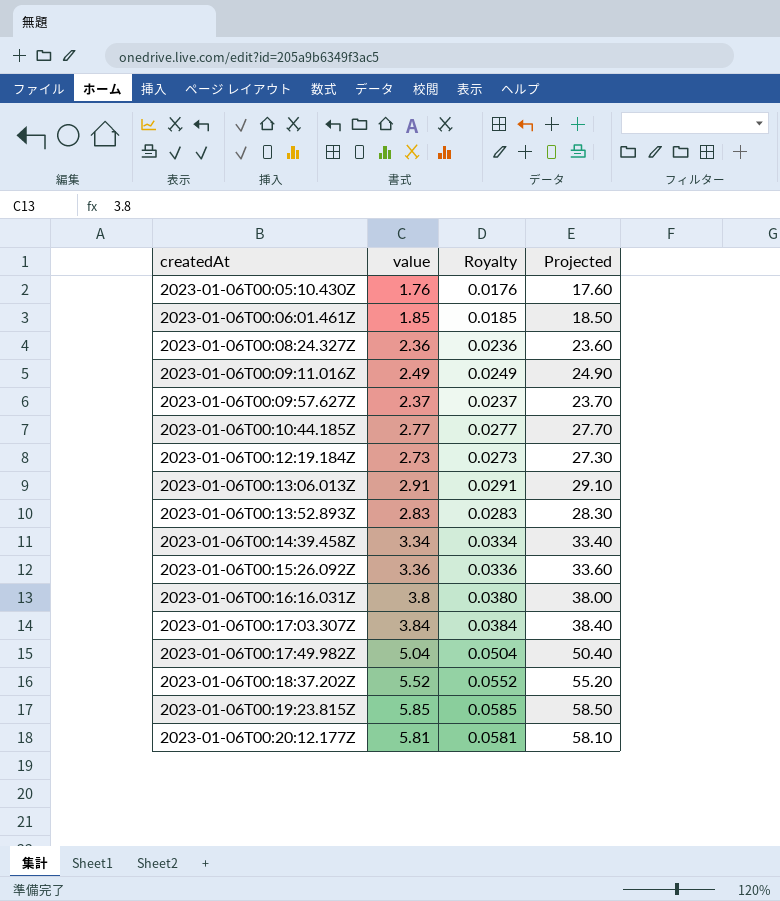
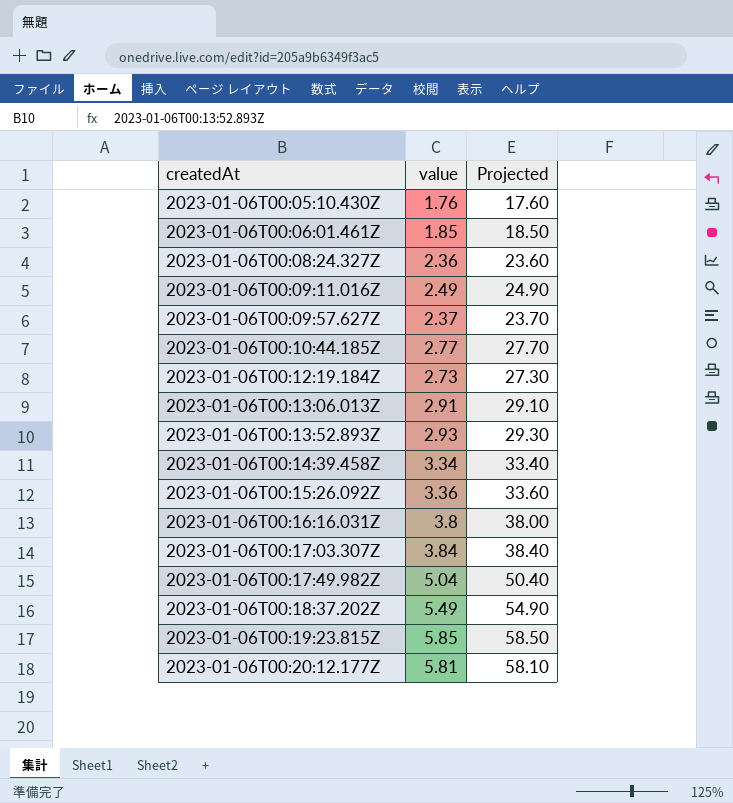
column Royalty | formula: [value] * 0.01 -> none
2023-01-06T00:13:52.893Z | value: 2.83 -> 2.93
2023-01-06T00:13:52.893Z | Projected: 28.30 -> 29.30
2023-01-06T00:18:37.202Z | value: 5.52 -> 5.49
2023-01-06T00:18:37.202Z | Projected: 55.20 -> 54.90

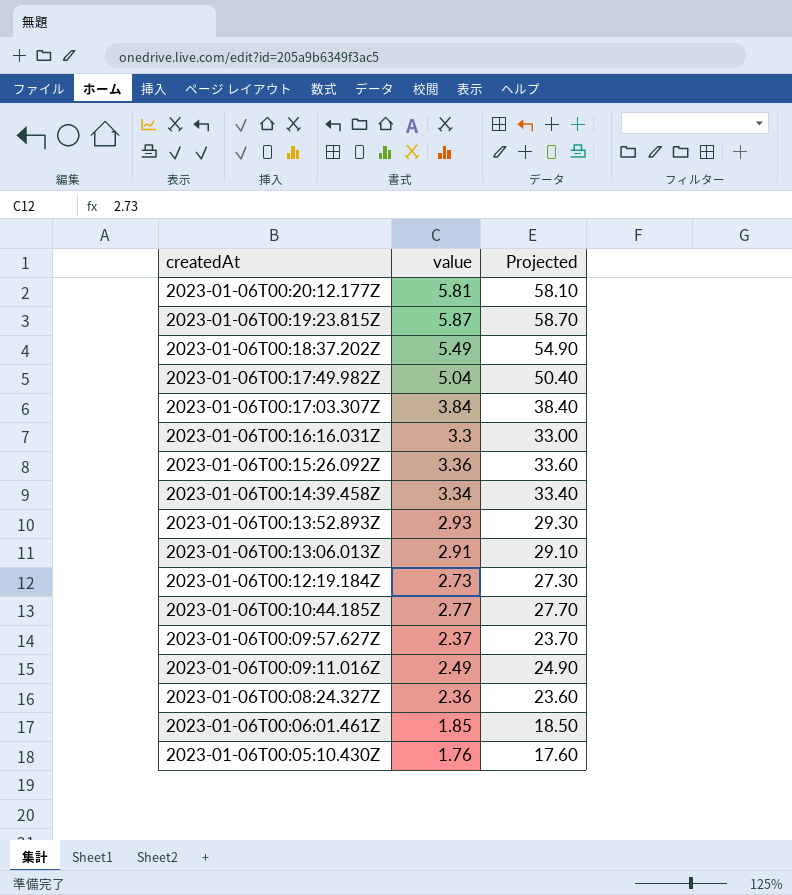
row order: createdAt ascending -> createdAt descending
2023-01-06T00:19:23.815Z | value: 5.85 -> 5.87
2023-01-06T00:19:23.815Z | Projected: 58.50 -> 58.70
2023-01-06T00:16:16.031Z | value: 3.8 -> 3.3
2023-01-06T00:16:16.031Z | Projected: 38.00 -> 33.00

